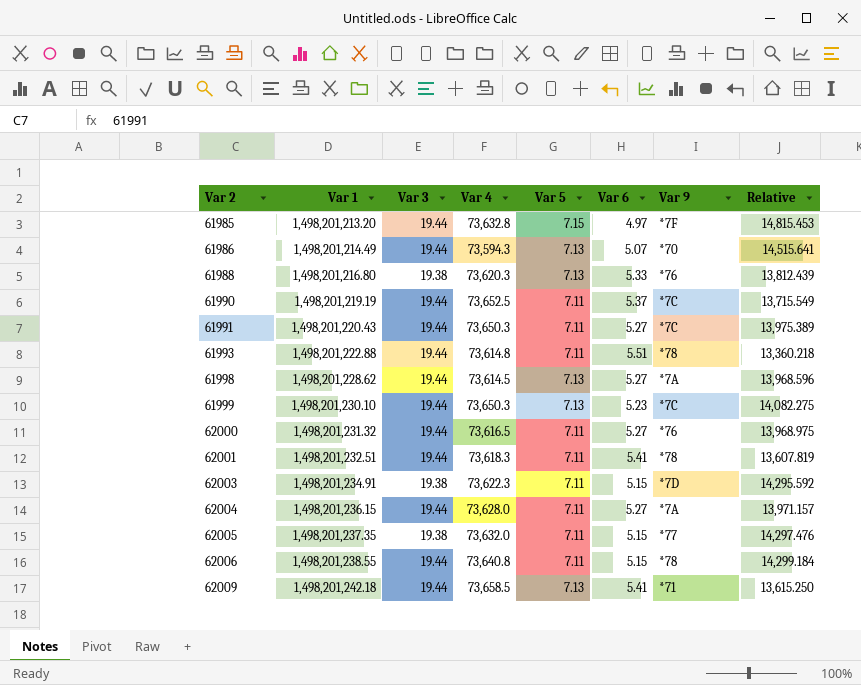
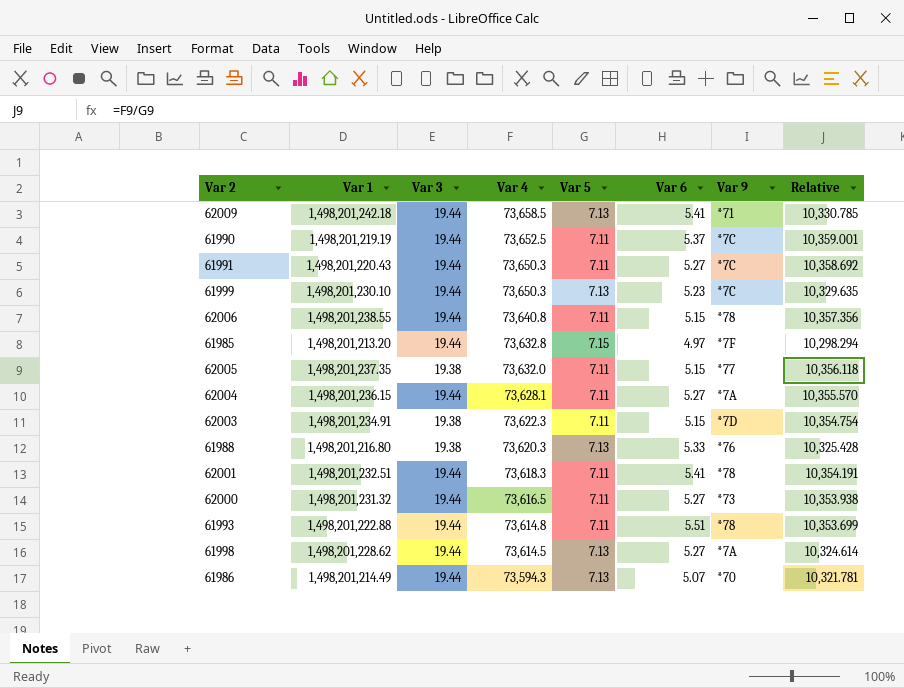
row order: Var 2 ascending -> Var 4 descending
column Relative | formula: [Var 4] / [Var 6] -> [Var 4] / [Var 5]
62004 | Var 4: 73,628.0 -> 73,628.1
62000 | Var 9: *76 -> *73

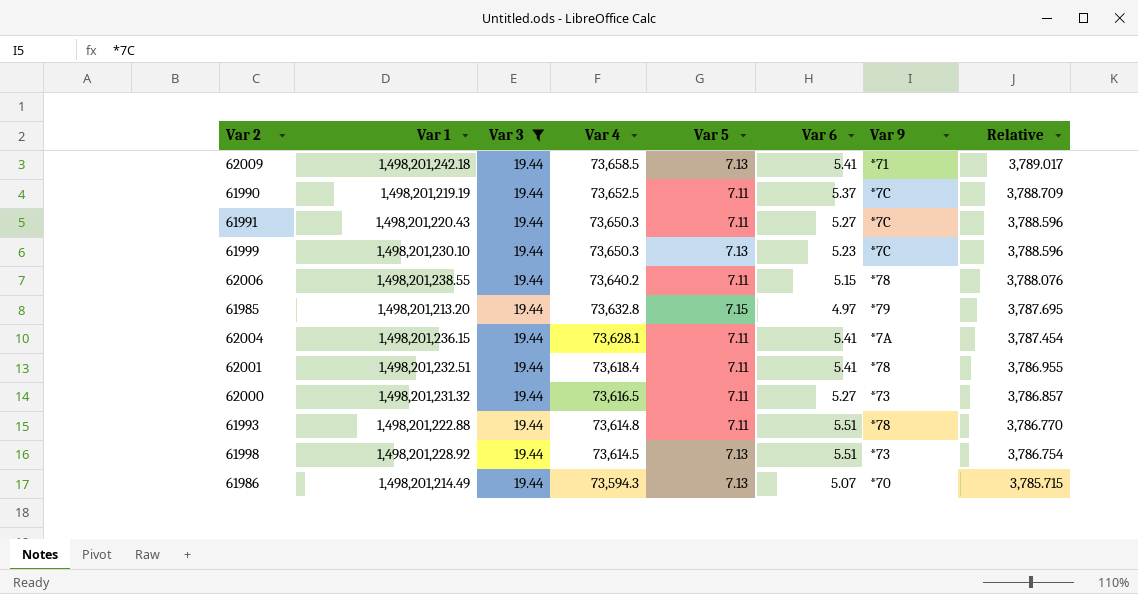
filter: none -> Var 3 = 19.44
column Relative | formula: [Var 4] / [Var 5] -> [Var 4] / [Var 3]
62006 | Var 4: 73,640.8 -> 73,640.2
61985 | Var 9: *7F -> *79
62004 | Var 6: 5.27 -> 5.41
62001 | Var 4: 73,618.3 -> 73,618.4
61998 | Var 1: 1,498,201,228.62 -> 1,498,201,228.92
61998 | Var 6: 5.27 -> 5.51
61998 | Var 9: *7A -> *73

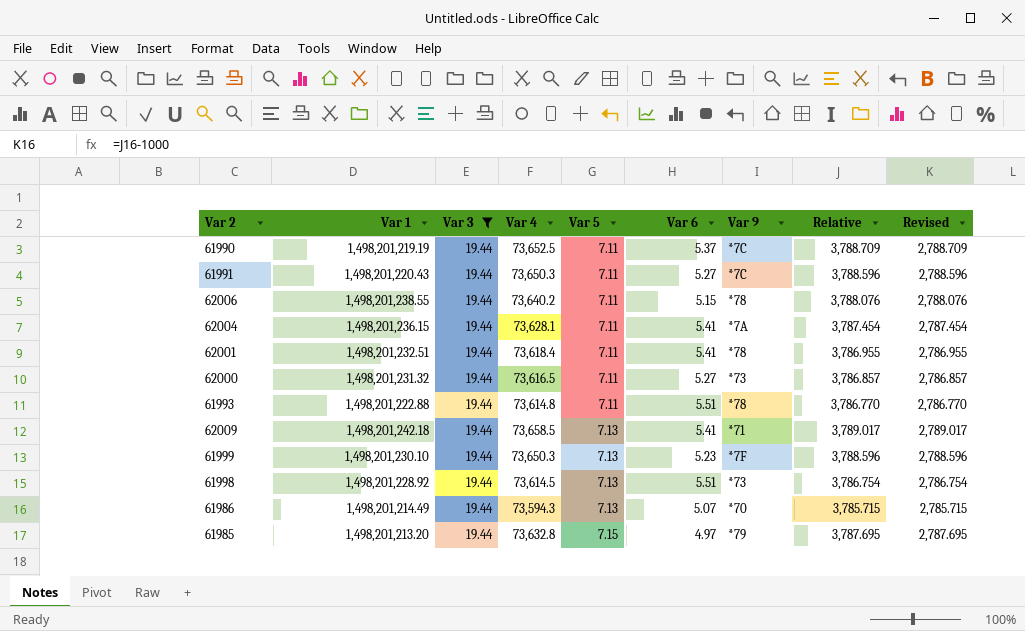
row order: Var 4 descending -> Var 5 ascending
column Revised | formula: none -> [Relative] - 1000
61999 | Var 9: *7C -> *7F

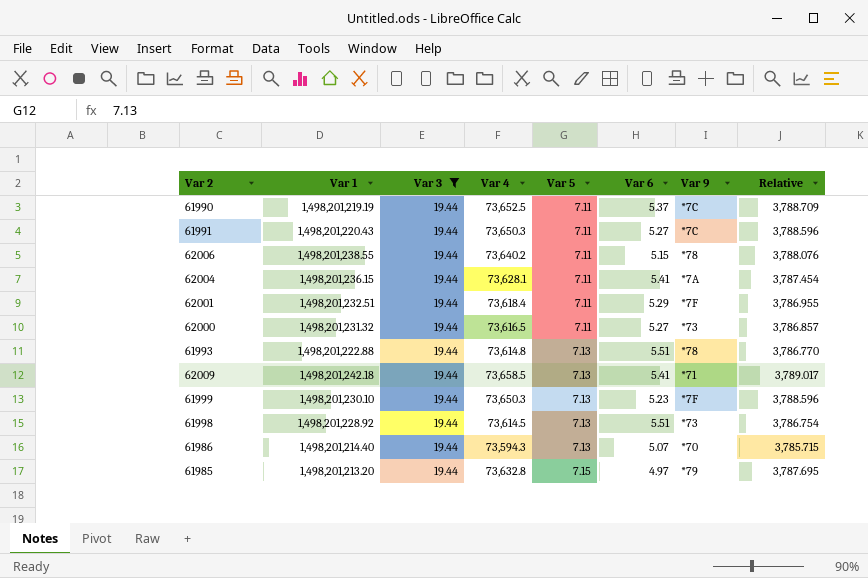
column Revised | formula: [Relative] - 1000 -> none
62001 | Var 6: 5.41 -> 5.29
62001 | Var 9: *78 -> *7F
61993 | Var 5: 7.11 -> 7.13
61986 | Var 1: 1,498,201,214.49 -> 1,498,201,214.40

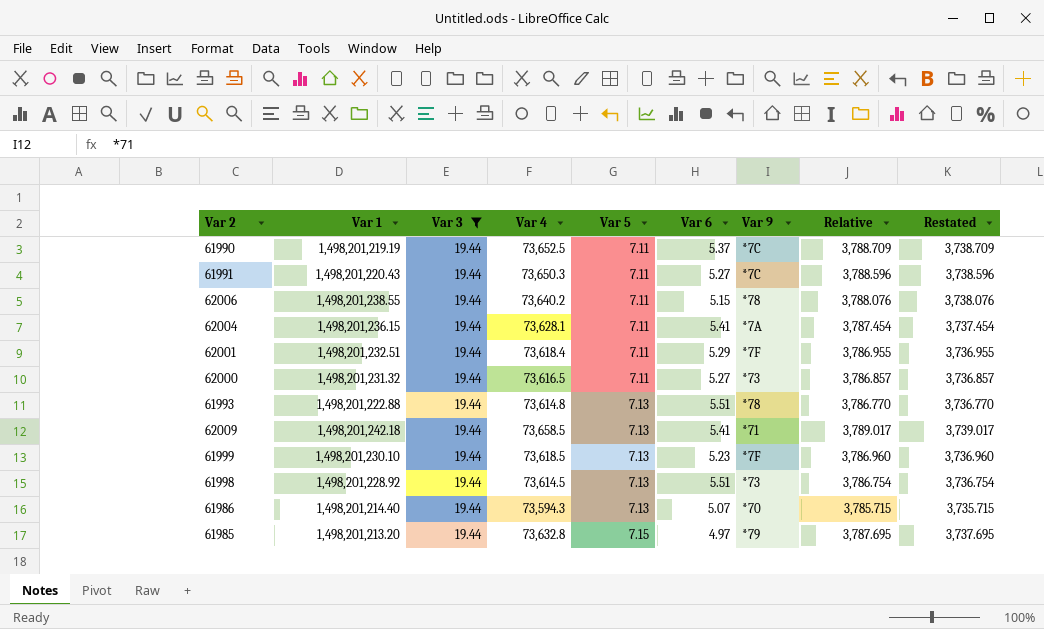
column Restated | formula: none -> [Relative] - 50
61999 | Var 4: 73,650.3 -> 73,618.5
61999 | Relative: 3,788.596 -> 3,786.960

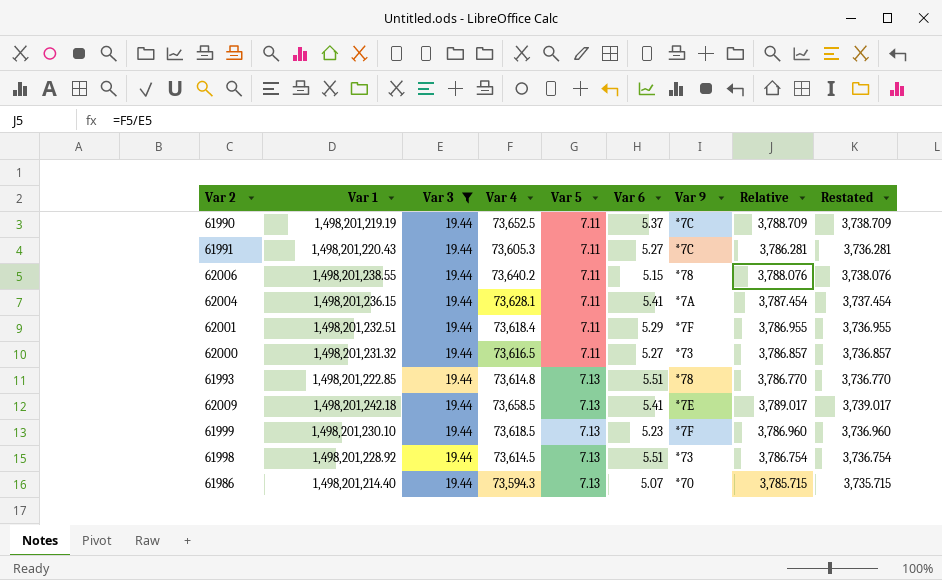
row 61985: 1,498,201,213.20 | 19.44 | 73,632.8 | 7.15 | 4.97 | *79 | 3,787.695 | 3,737.695 -> none
61991 | Var 4: 73,650.3 -> 73,605.3
61991 | Relative: 3,788.596 -> 3,786.281
61991 | Restated: 3,738.596 -> 3,736.281
61993 | Var 1: 1,498,201,222.88 -> 1,498,201,222.85
62009 | Var 9: *71 -> *7E

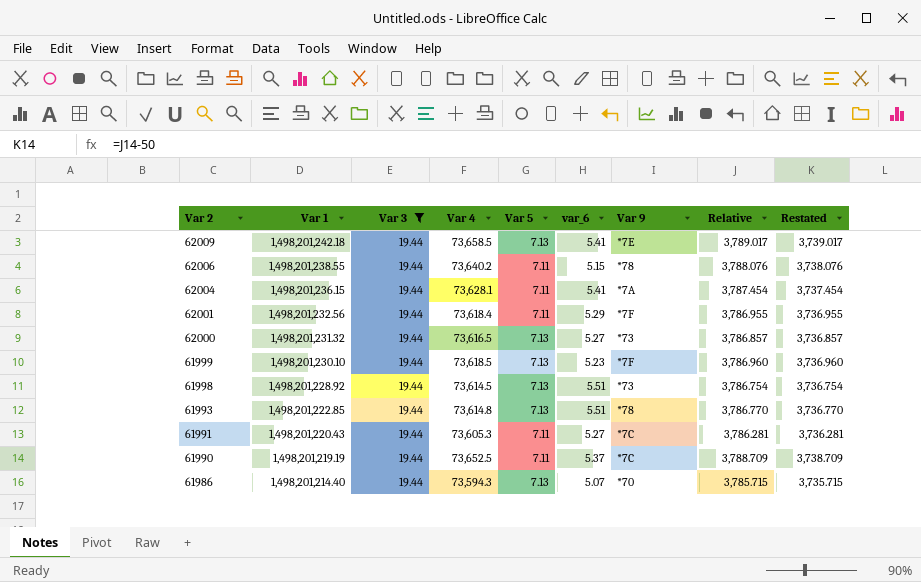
row order: Var 5 ascending -> Var 2 descending
column name: Var 6 -> var_6
62001 | Var 1: 1,498,201,232.51 -> 1,498,201,232.56
62000 | Var 5: 7.11 -> 7.13

